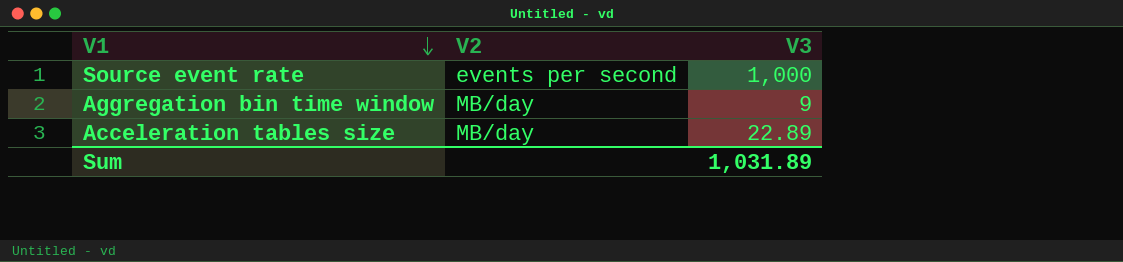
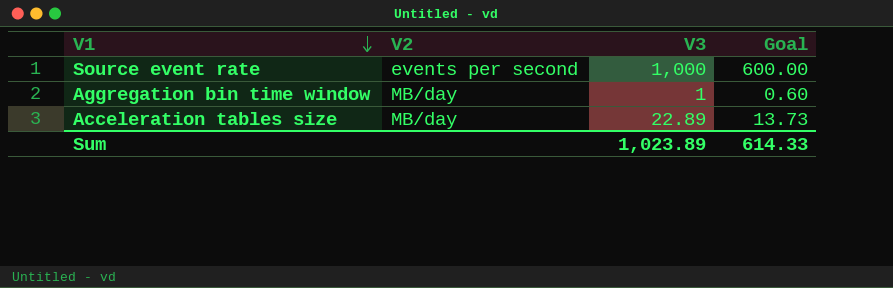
column Goal | formula: none -> [V3] * 0.6
Aggregation bin time window | V3: 9 -> 1
Sum | V3: 1,031.89 -> 1,023.89

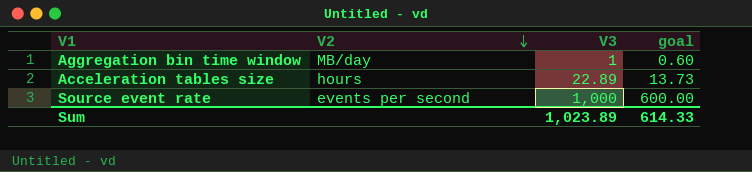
row order: V1 descending -> V2 descending
column name: Goal -> goal
Acceleration tables size | V2: MB/day -> hours

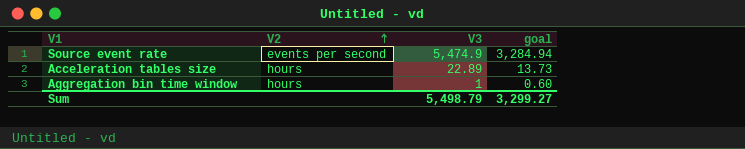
row order: V2 descending -> V2 ascending
Source event rate | V3: 1,000 -> 5,474.9
Source event rate | goal: 600.00 -> 3,284.94
Aggregation bin time window | V2: MB/day -> hours
Sum | V3: 1,023.89 -> 5,498.79
Sum | goal: 614.33 -> 3,299.27

